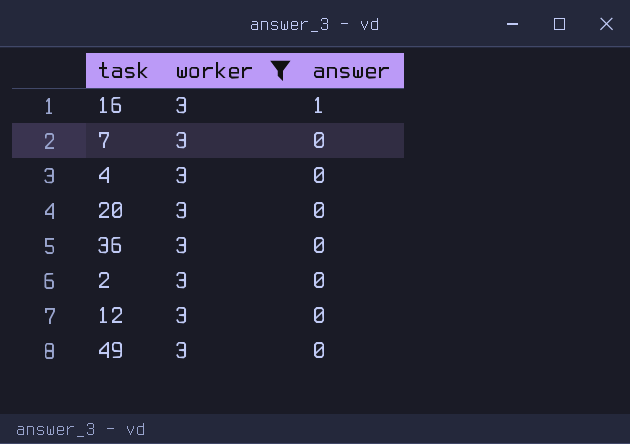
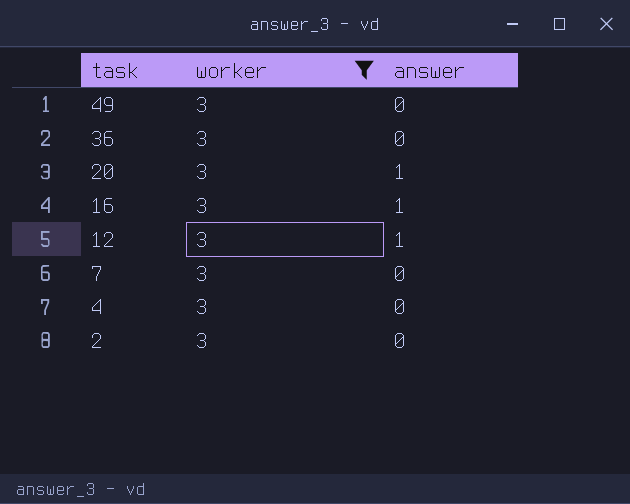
row order: answer descending -> task descending
20 | answer: 0 -> 1
12 | answer: 0 -> 1

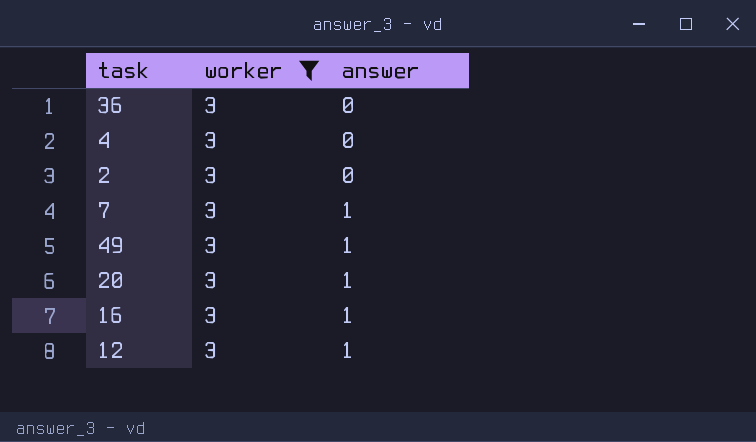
row order: task descending -> answer ascending
7 | answer: 0 -> 1
49 | answer: 0 -> 1

